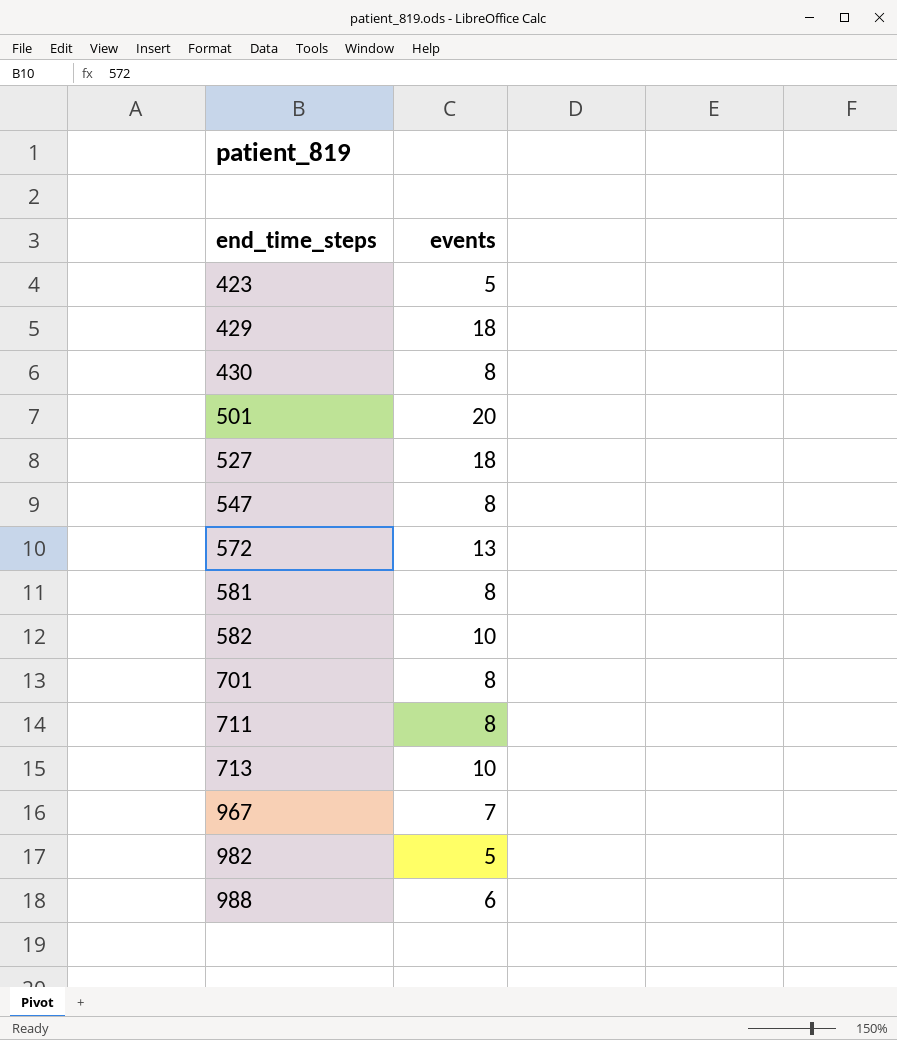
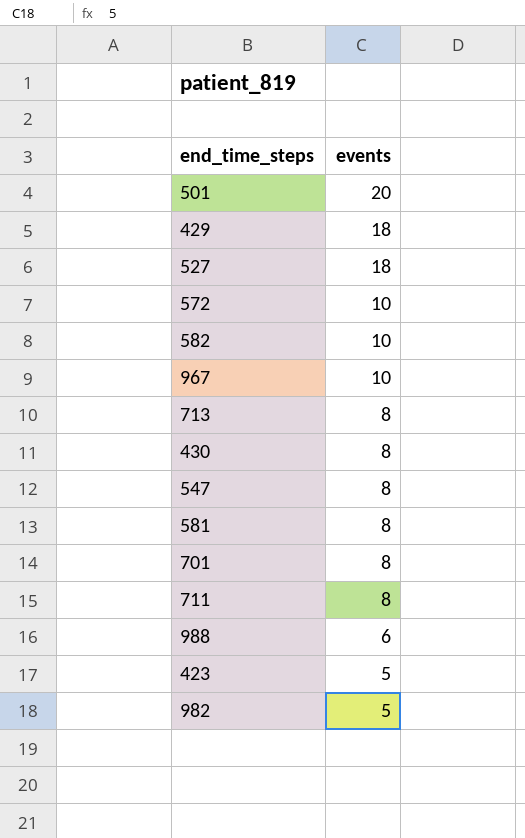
row order: end_time_steps ascending -> events descending
572 | events: 13 -> 10
967 | events: 7 -> 10
713 | events: 10 -> 8

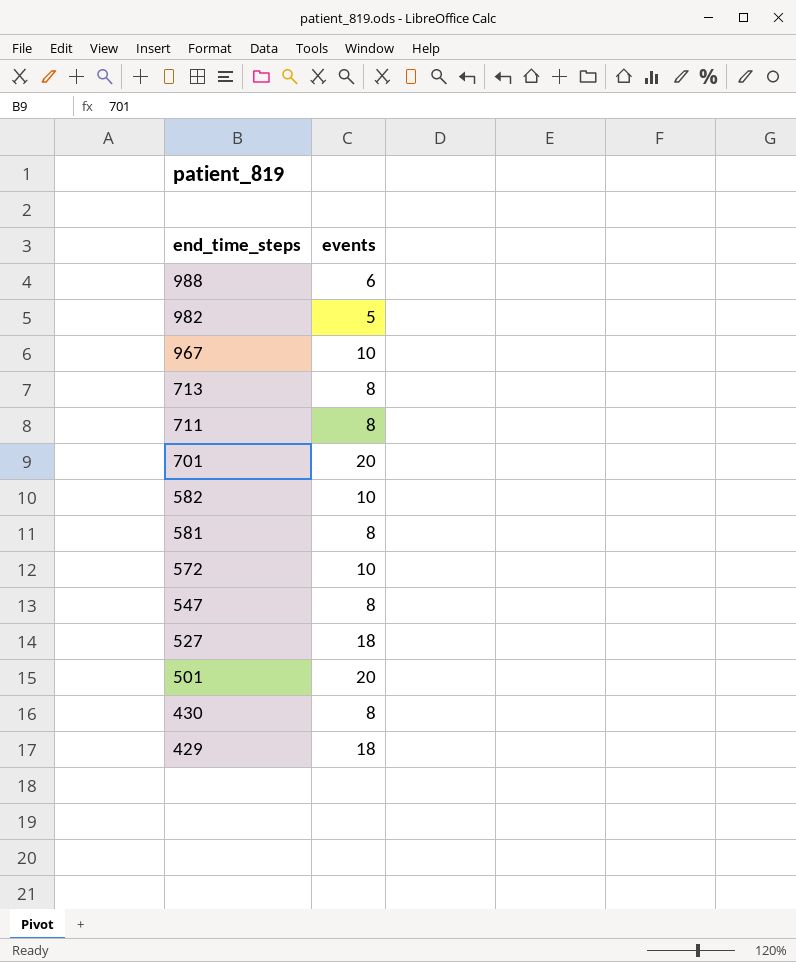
row order: events descending -> end_time_steps descending
row 423: 5 -> none
701 | events: 8 -> 20

